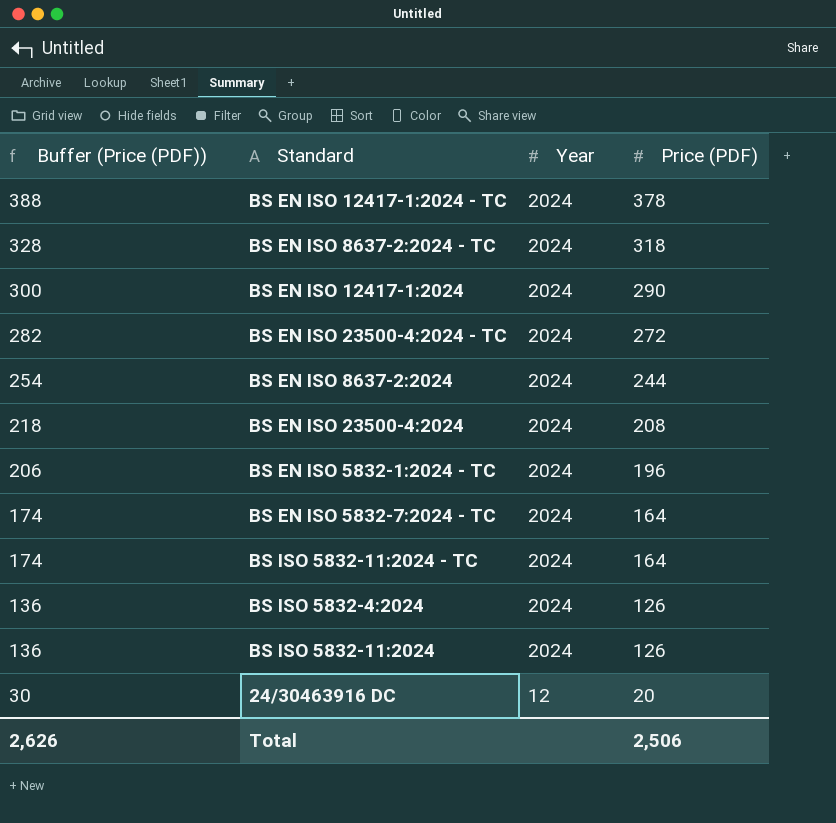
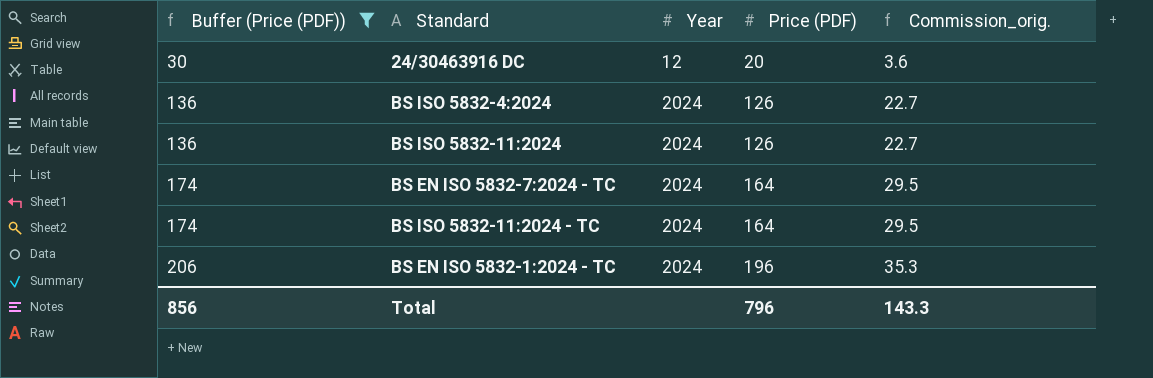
filter: none -> Buffer (Price (PDF)) <= 206
row order: Buffer (Price (PDF)) descending -> Buffer (Price (PDF)) ascending
column Commission_orig. | formula: none -> [Price (PDF)] * 0.18
Total | Buffer (Price (PDF)): 2,626 -> 856
Total | Price (PDF): 2,506 -> 796

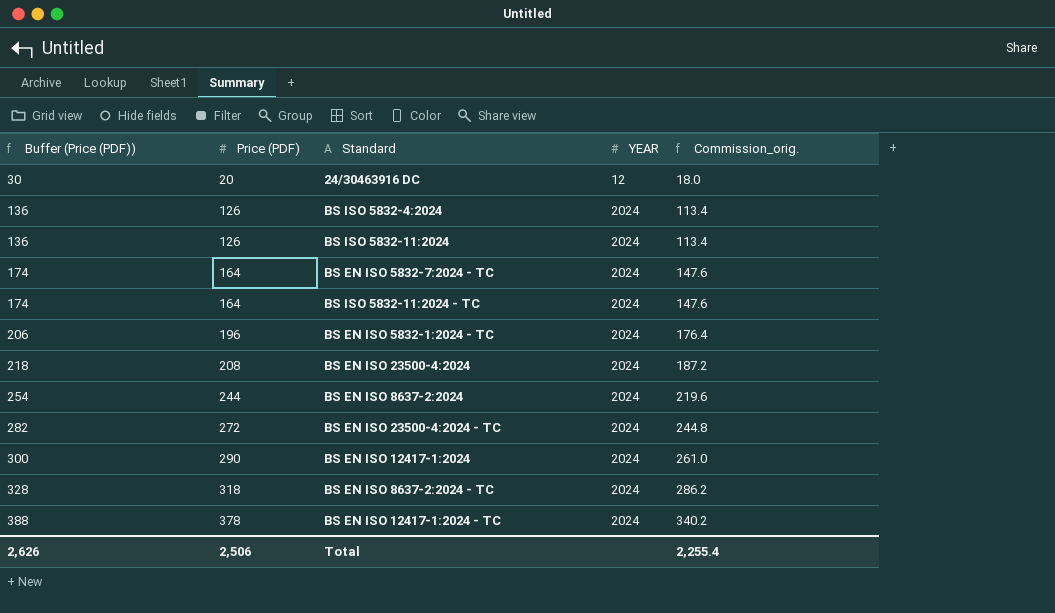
filter: Buffer (Price (PDF)) <= 206 -> none
column Price (PDF) | position: 4 -> 2
column name: Year -> YEAR
column Commission_orig. | formula: [Price (PDF)] * 0.18 -> [Price (PDF)] * 0.9
Total | Buffer (Price (PDF)): 856 -> 2,626
Total | Price (PDF): 796 -> 2,506
Total | Commission_orig.: 143.3 -> 2,255.4

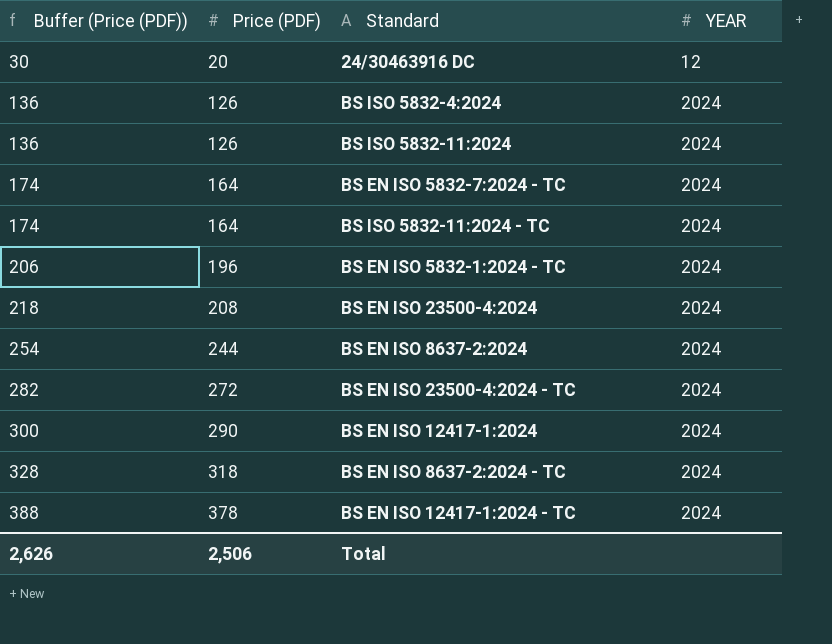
column Commission_orig. | formula: [Price (PDF)] * 0.9 -> none

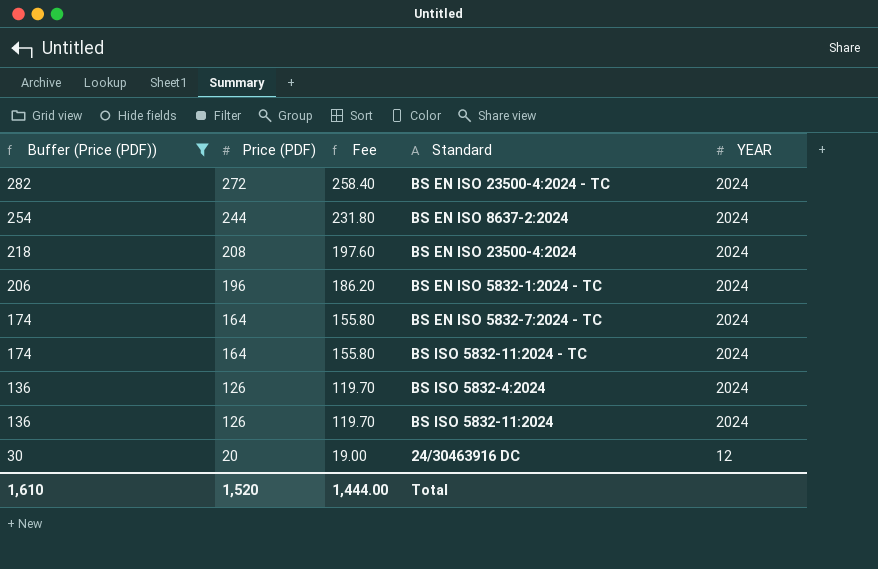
filter: none -> Buffer (Price (PDF)) <= 282
row order: Buffer (Price (PDF)) ascending -> Buffer (Price (PDF)) descending
column Fee | formula: none -> [Price (PDF)] * 0.95
Total | Buffer (Price (PDF)): 2,626 -> 1,610
Total | Price (PDF): 2,506 -> 1,520

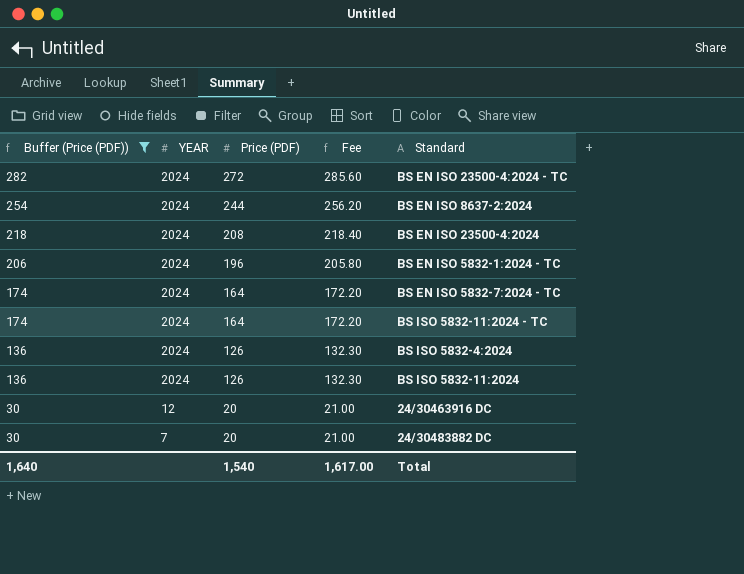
column YEAR | position: 5 -> 2
column Fee | formula: [Price (PDF)] * 0.95 -> [Price (PDF)] * 1.05
row 24/30483882 DC: none -> 30 | 7 | 20 | 21.00
Total | Buffer (Price (PDF)): 1,610 -> 1,640
Total | Price (PDF): 1,520 -> 1,540
Total | Fee: 1,444.00 -> 1,617.00

